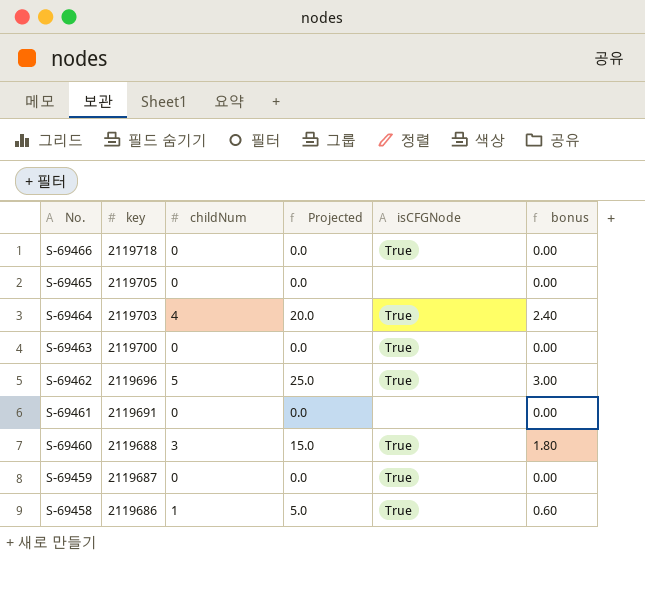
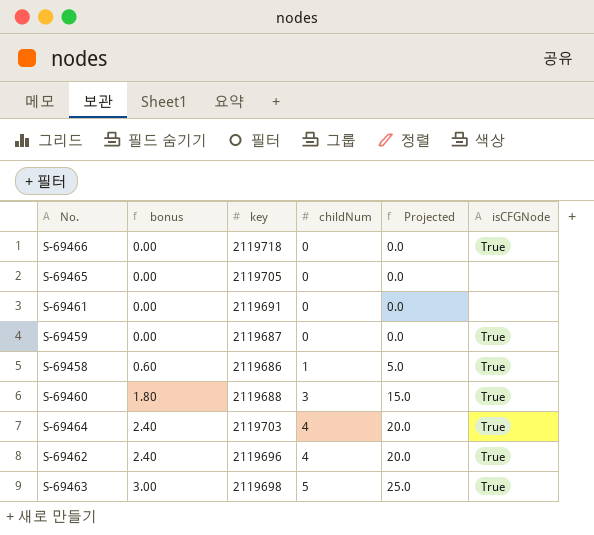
row order: No. descending -> bonus ascending
column bonus | position: 6 -> 2
S-69462 | bonus: 3.00 -> 2.40
S-69462 | childNum: 5 -> 4
S-69462 | Projected: 25.0 -> 20.0
S-69463 | bonus: 0.00 -> 3.00
S-69463 | key: 2119700 -> 2119698
S-69463 | childNum: 0 -> 5
S-69463 | Projected: 0.0 -> 25.0

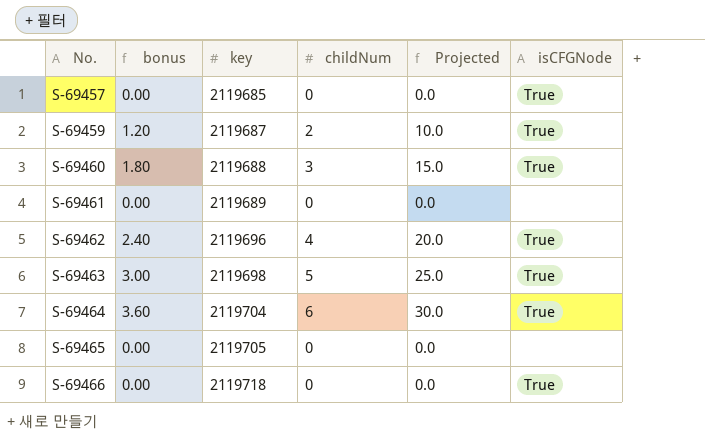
row order: bonus ascending -> No. ascending
row S-69458: 0.60 | 2119686 | 1 | 5.0 | True -> none
row S-69457: none -> 0.00 | 2119685 | 0 | 0.0 | True
S-69459 | bonus: 0.00 -> 1.20
S-69459 | childNum: 0 -> 2
S-69459 | Projected: 0.0 -> 10.0
S-69461 | key: 2119691 -> 2119689
S-69464 | bonus: 2.40 -> 3.60
S-69464 | key: 2119703 -> 2119704
S-69464 | childNum: 4 -> 6
S-69464 | Projected: 20.0 -> 30.0

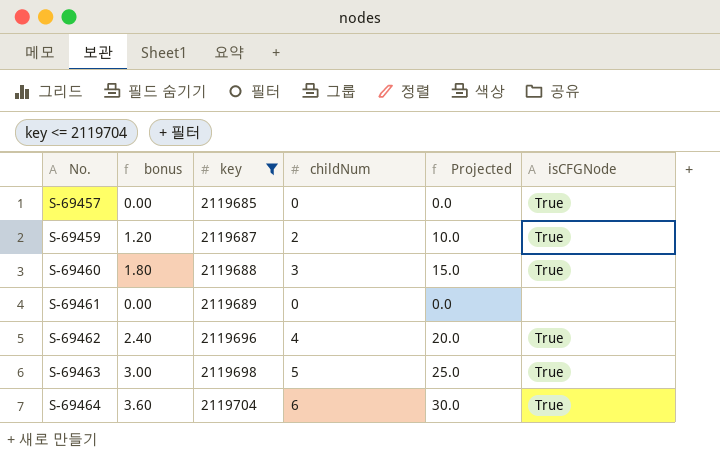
filter: none -> key <= 2119704

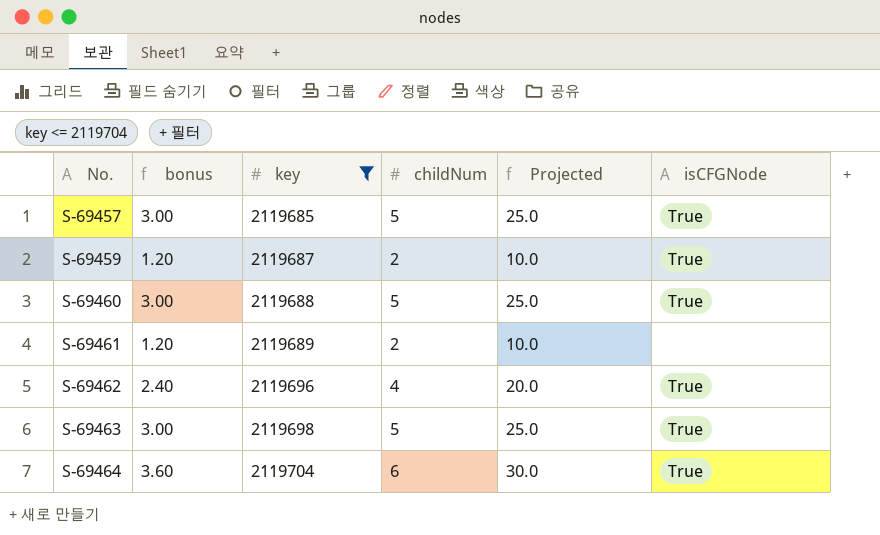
S-69457 | bonus: 0.00 -> 3.00
S-69457 | childNum: 0 -> 5
S-69457 | Projected: 0.0 -> 25.0
S-69460 | bonus: 1.80 -> 3.00
S-69460 | childNum: 3 -> 5
S-69460 | Projected: 15.0 -> 25.0
S-69461 | bonus: 0.00 -> 1.20
S-69461 | childNum: 0 -> 2
S-69461 | Projected: 0.0 -> 10.0

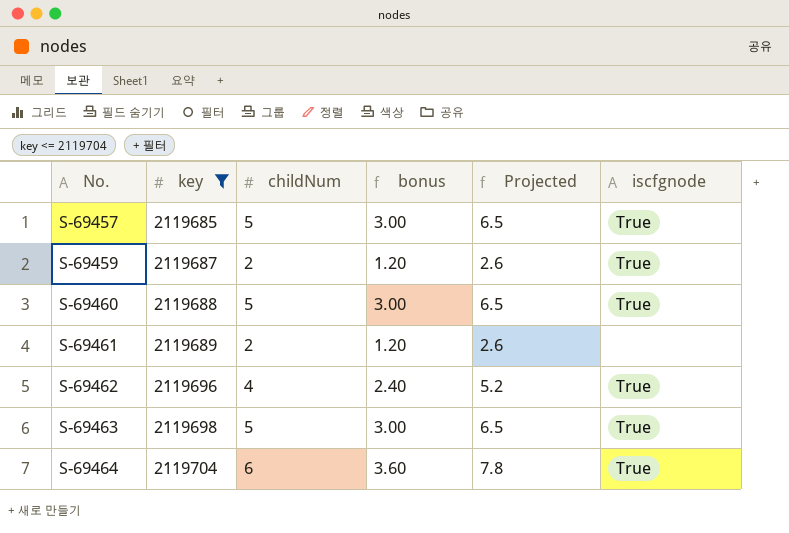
column bonus | position: 2 -> 4
column Projected | formula: [childNum] * 5 -> [childNum] * 1.3
column name: isCFGNode -> iscfgnode

